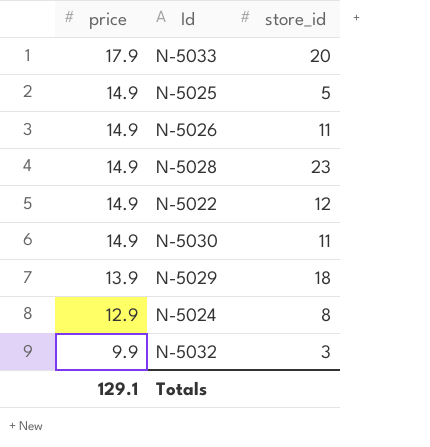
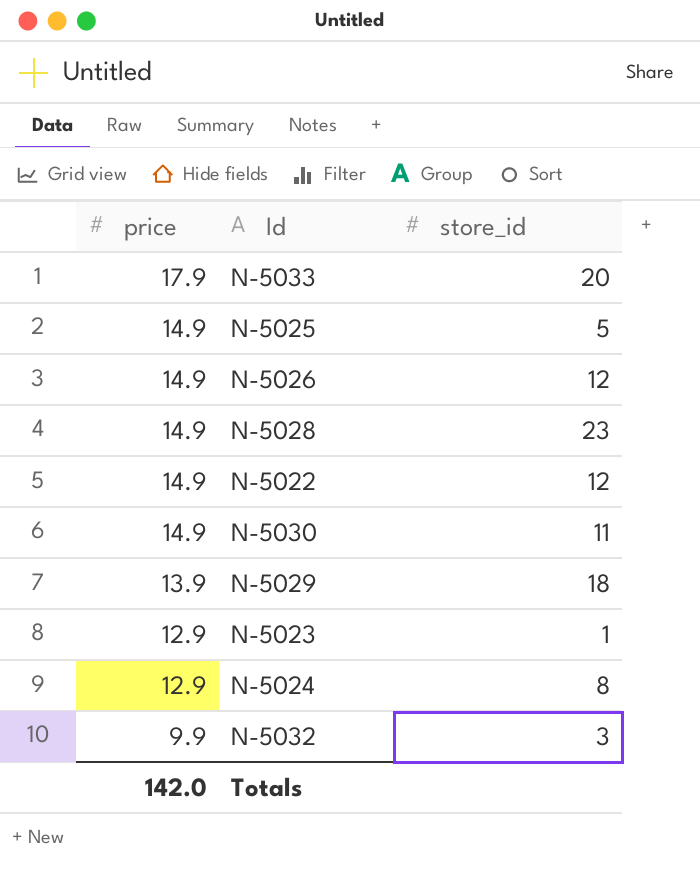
N-5026 | store_id: 11 -> 12
row N-5023: none -> 12.9 | 1
Totals | price: 129.1 -> 142.0

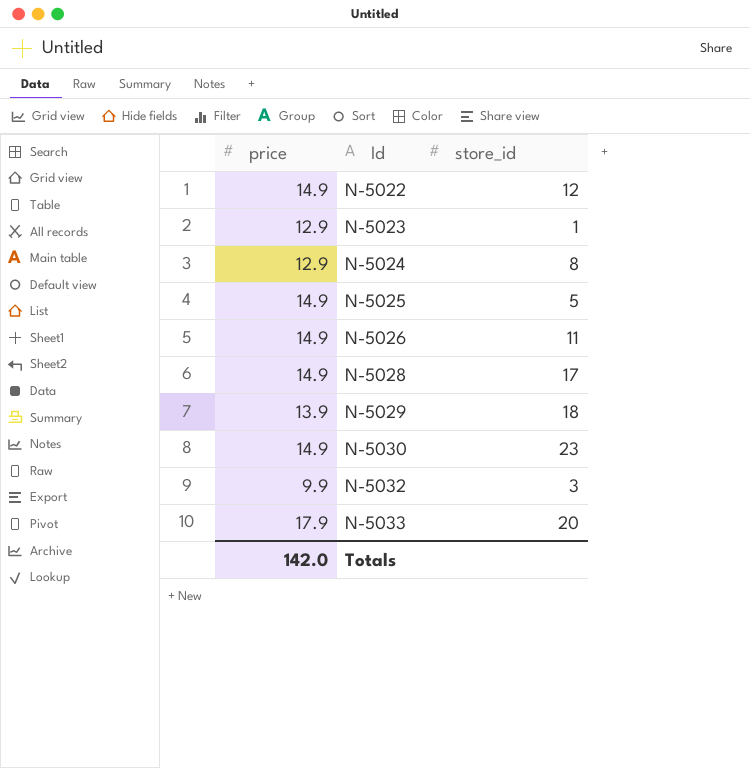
row order: price descending -> Id ascending
N-5026 | store_id: 12 -> 11
N-5028 | store_id: 23 -> 17
N-5030 | store_id: 11 -> 23

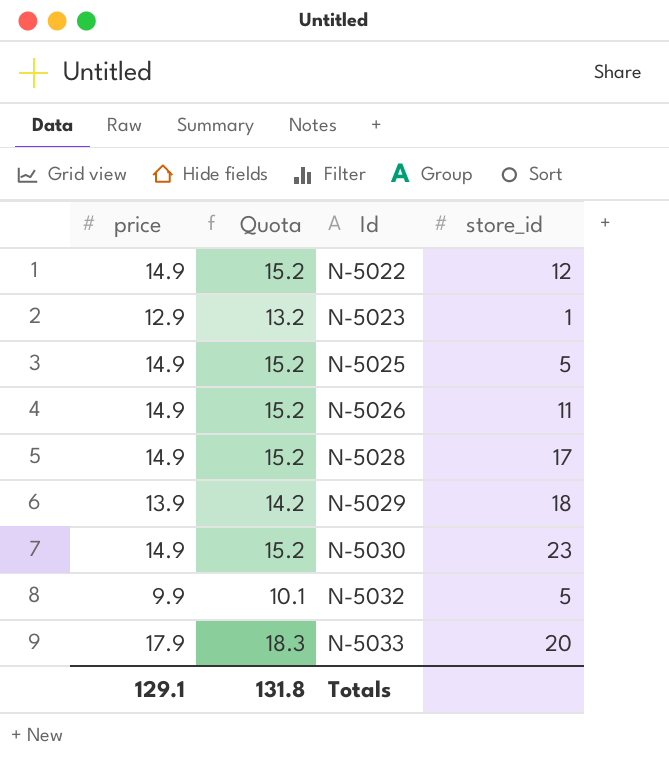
column Quota | formula: none -> [price] * 1.02
row N-5024: 12.9 | 8 -> none
N-5032 | store_id: 3 -> 5
Totals | price: 142.0 -> 129.1

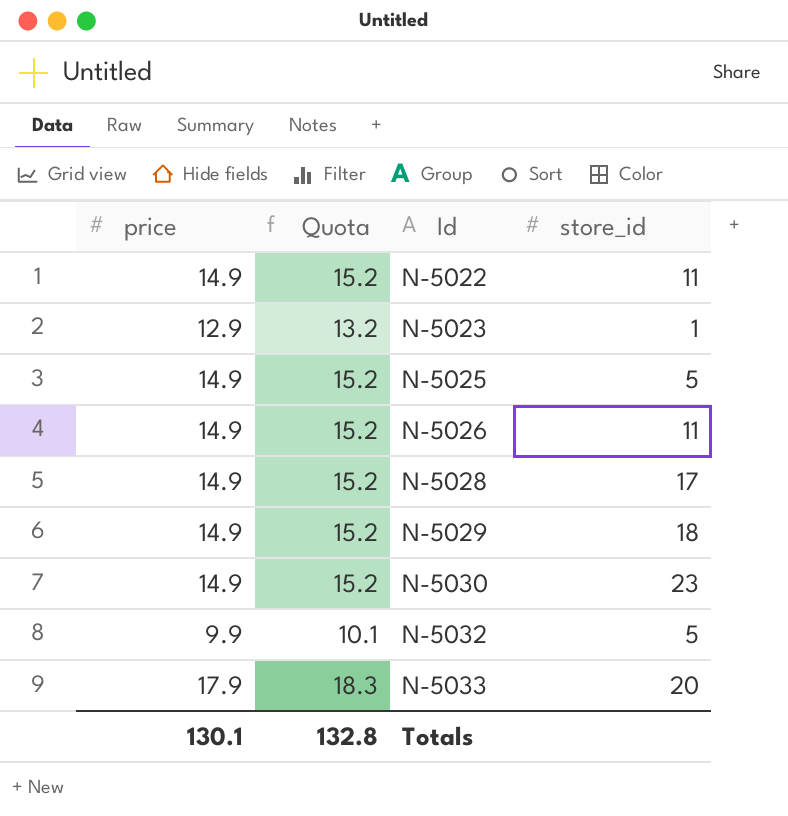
N-5022 | store_id: 12 -> 11
N-5029 | price: 13.9 -> 14.9
N-5029 | Quota: 14.2 -> 15.2
Totals | price: 129.1 -> 130.1
Totals | Quota: 131.8 -> 132.8

